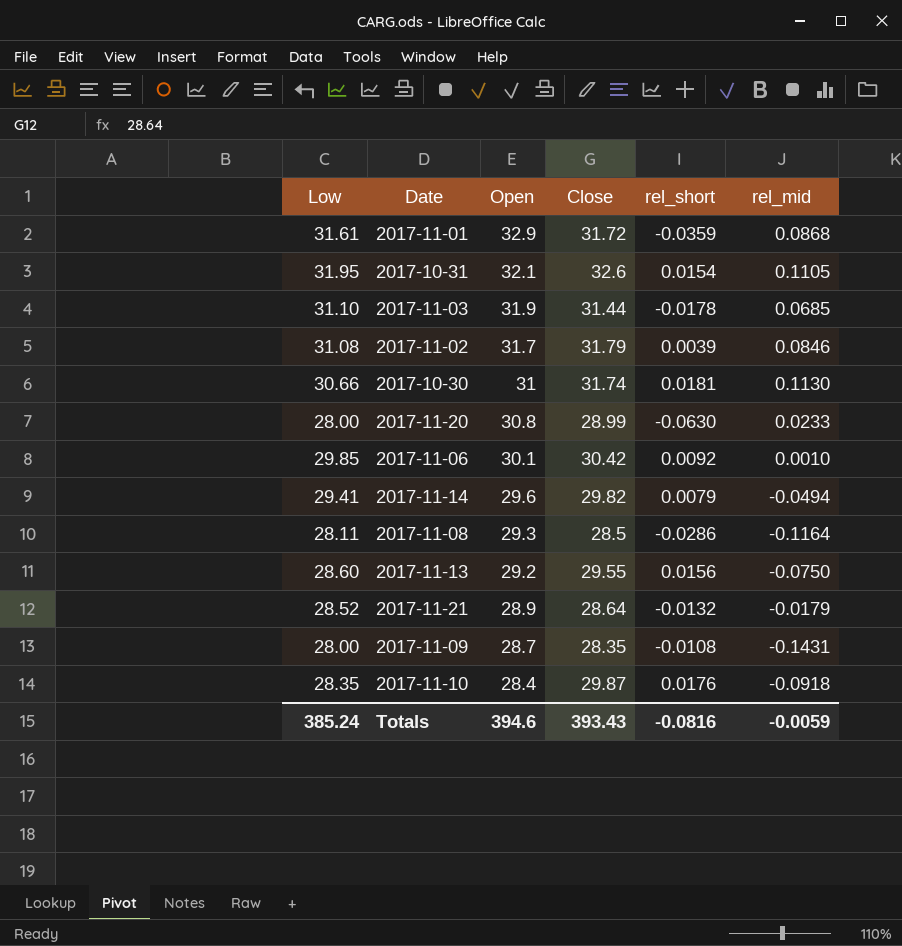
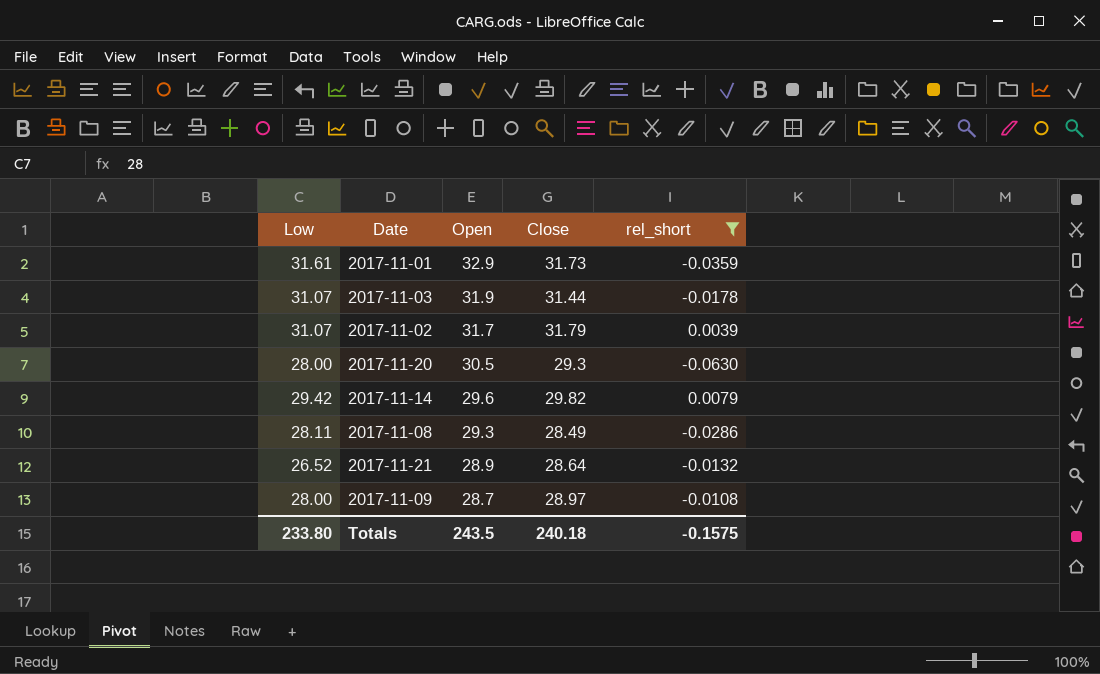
filter: none -> rel_short <= 0.0079
column rel_mid | position: 6 -> none
2017-11-01 | Close: 31.72 -> 31.73
2017-11-03 | Low: 31.10 -> 31.07
2017-11-02 | Low: 31.08 -> 31.07
2017-11-20 | Open: 30.8 -> 30.5
2017-11-20 | Close: 28.99 -> 29.3
2017-11-14 | Low: 29.41 -> 29.42
2017-11-08 | Close: 28.5 -> 28.49
2017-11-21 | Low: 28.52 -> 26.52
2017-11-09 | Close: 28.35 -> 28.97
Totals | Low: 385.24 -> 233.80
Totals | Open: 394.6 -> 243.5
Totals | Close: 393.43 -> 240.18
Totals | rel_short: -0.0816 -> -0.1575

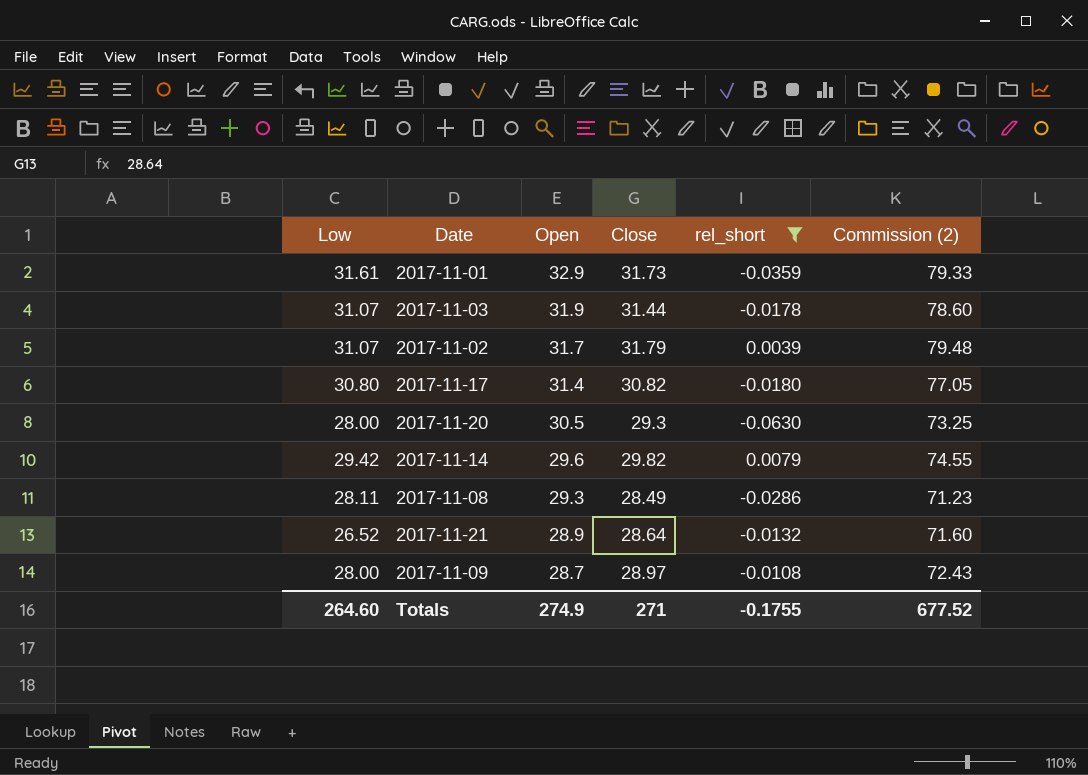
column Commission (2) | formula: none -> [Close] * 2.5
row 2017-11-17: none -> 30.80 | 31.4 | 30.82 | -0.0180 | 77.05
Totals | Low: 233.80 -> 264.60
Totals | Open: 243.5 -> 274.9
Totals | Close: 240.18 -> 271
Totals | rel_short: -0.1575 -> -0.1755

